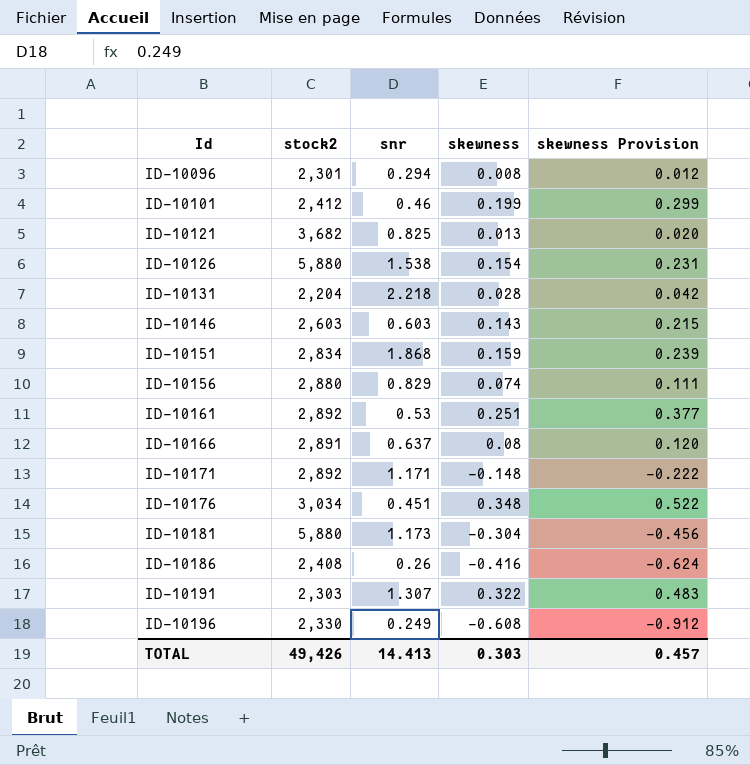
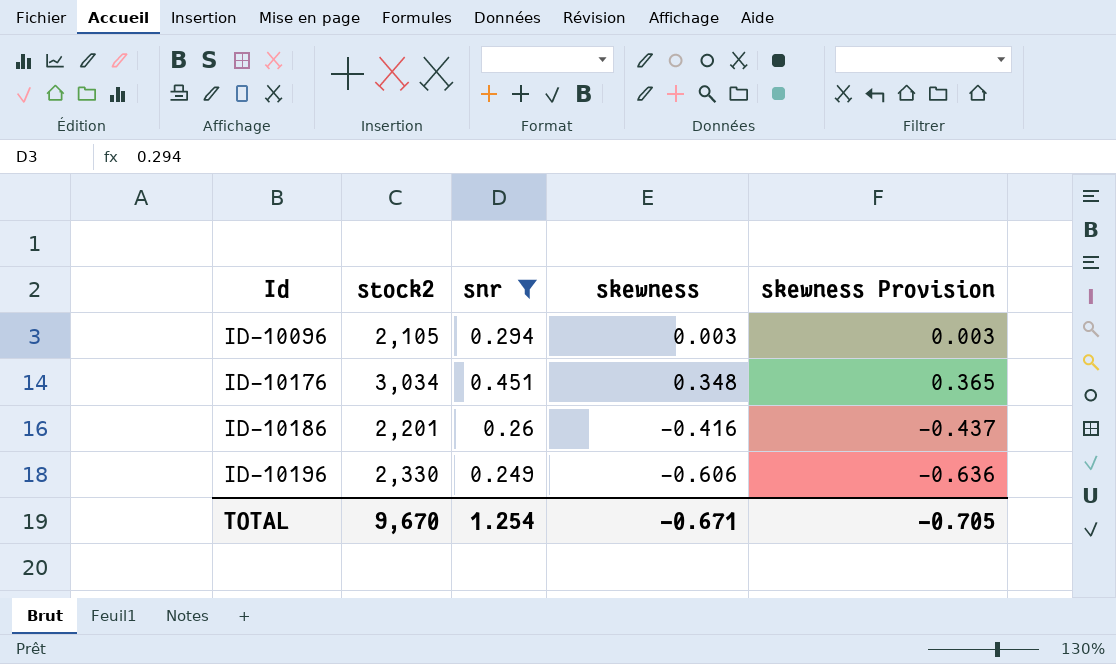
filter: none -> snr <= 0.451
column skewness Provision | formula: [skewness] * 1.5 -> [skewness] * 1.05
ID-10096 | stock2: 2,301 -> 2,105
ID-10096 | skewness: 0.008 -> 0.003
ID-10186 | stock2: 2,408 -> 2,201
ID-10196 | skewness: -0.608 -> -0.606
TOTAL | stock2: 49,426 -> 9,670
TOTAL | snr: 14.413 -> 1.254
TOTAL | skewness: 0.303 -> -0.671
TOTAL | skewness Provision: 0.457 -> -0.705

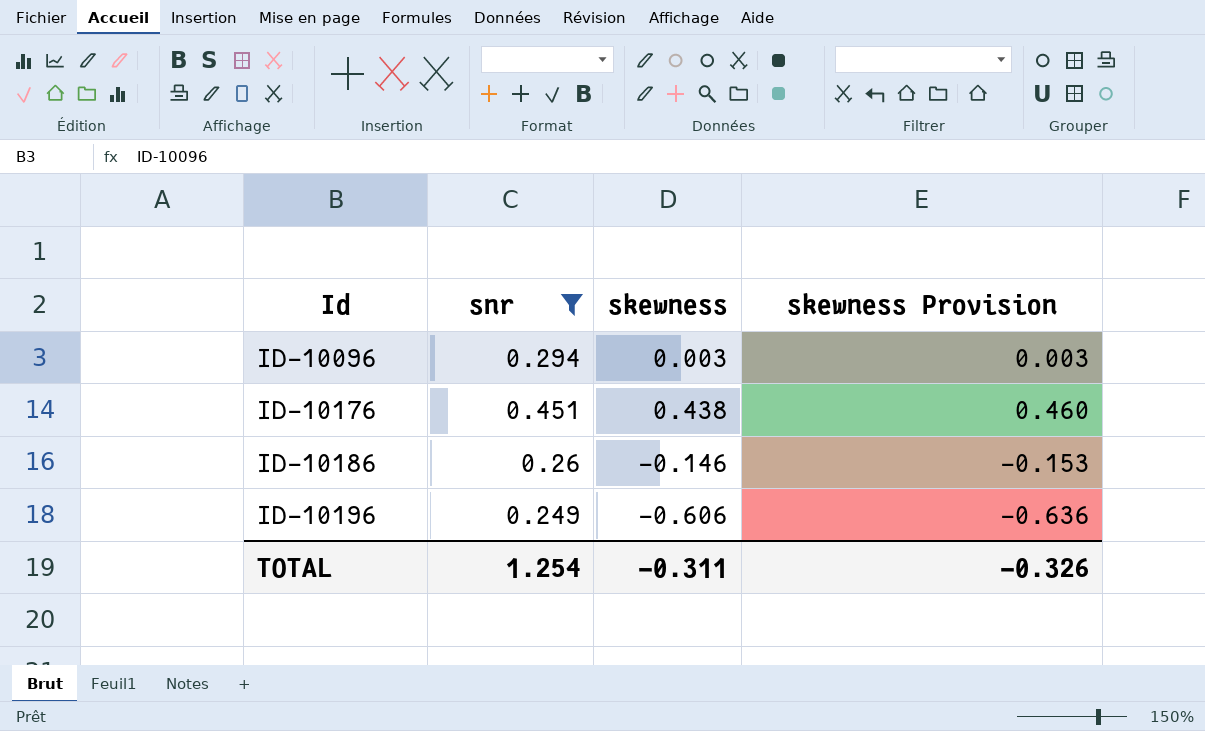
column stock2 | position: 2 -> none
ID-10176 | skewness: 0.348 -> 0.438
ID-10176 | skewness Provision: 0.365 -> 0.460
ID-10186 | skewness: -0.416 -> -0.146
ID-10186 | skewness Provision: -0.437 -> -0.153
TOTAL | skewness: -0.671 -> -0.311
TOTAL | skewness Provision: -0.705 -> -0.326

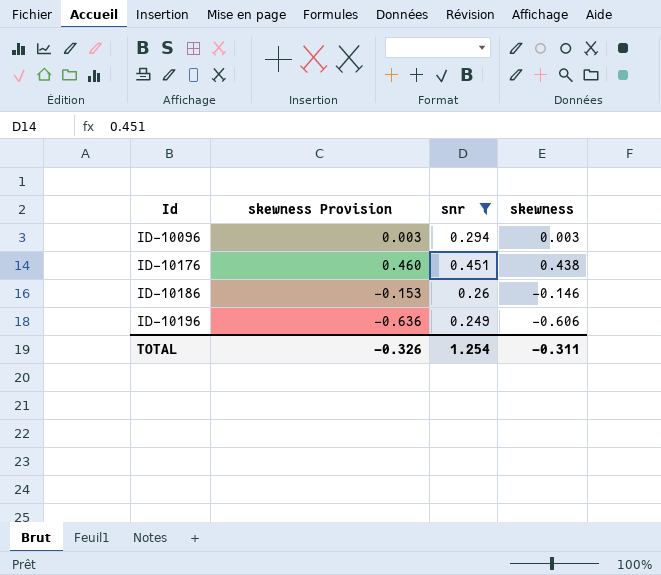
column skewness Provision | position: 4 -> 2

